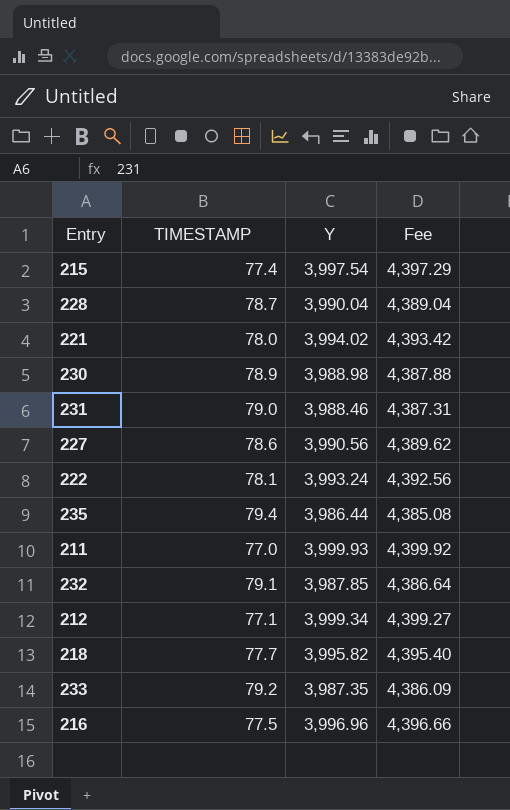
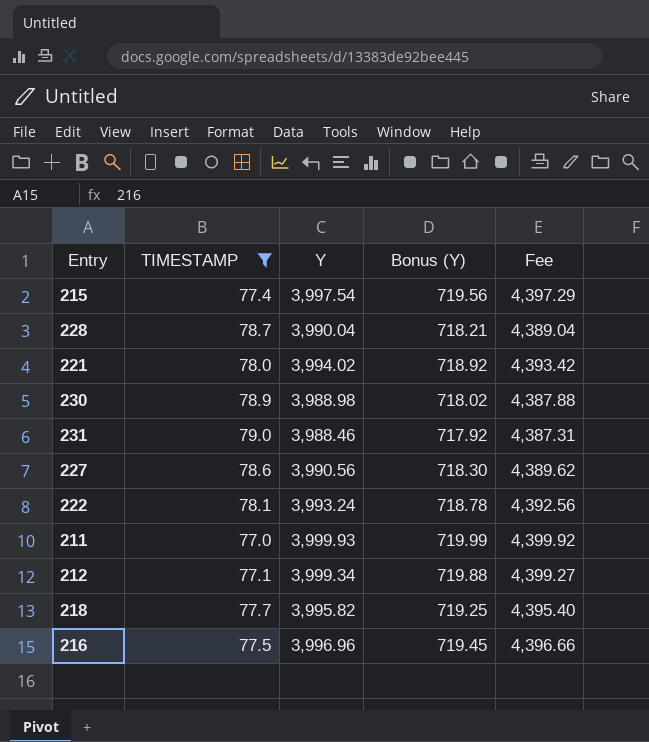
filter: none -> TIMESTAMP <= 79.0
column Bonus (Y) | formula: none -> [Y] * 0.18

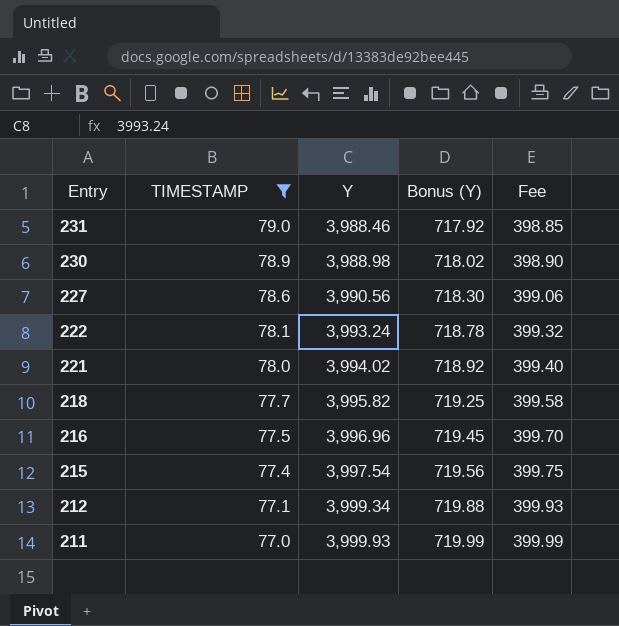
row order: none -> Entry descending
column Fee | formula: [Y] * 1.1 -> [Y] * 0.1
row 228: 78.7 | 3,990.04 | 718.21 | 4,389.04 -> none

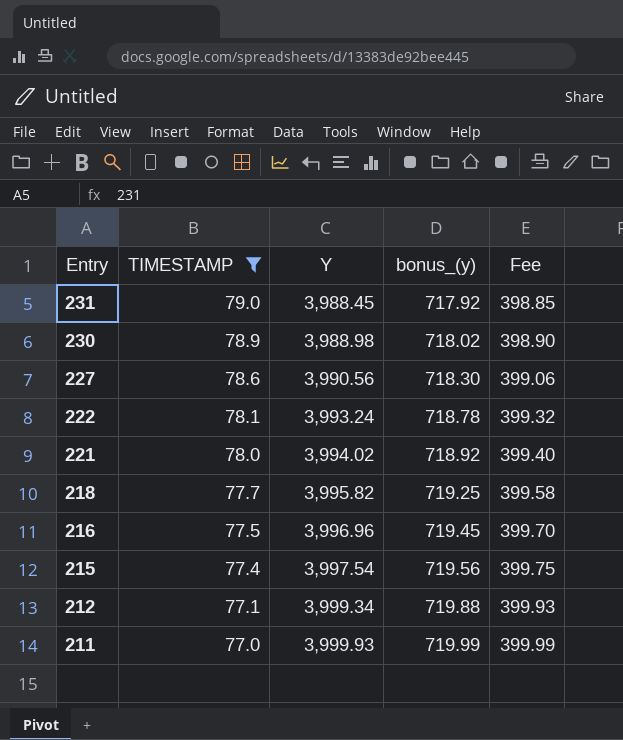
column name: Bonus (Y) -> bonus_(y)
231 | Y: 3,988.46 -> 3,988.45

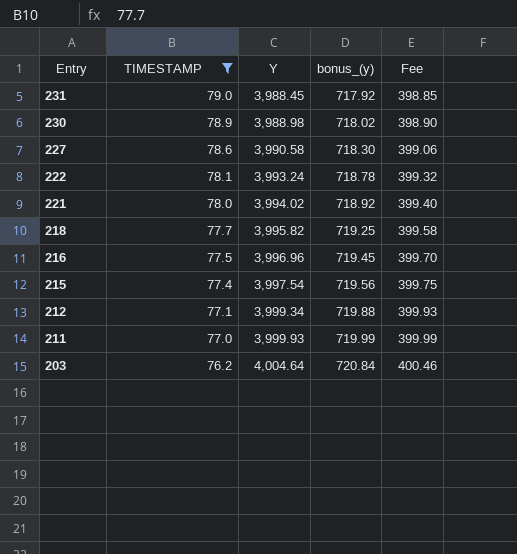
227 | Y: 3,990.56 -> 3,990.58
row 203: none -> 76.2 | 4,004.64 | 720.84 | 400.46

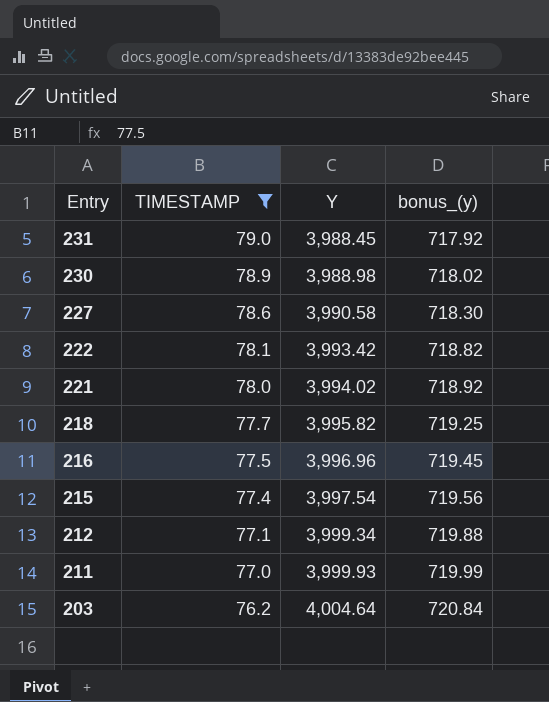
column Fee | formula: [Y] * 0.1 -> none
222 | Y: 3,993.24 -> 3,993.42
222 | bonus_(y): 718.78 -> 718.82

